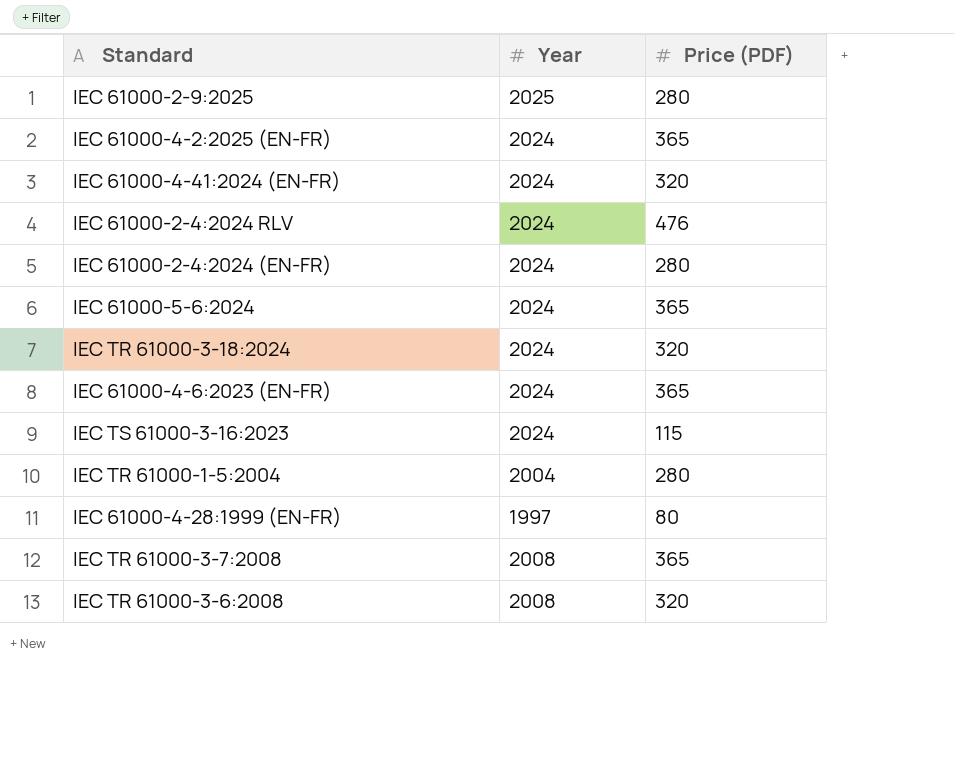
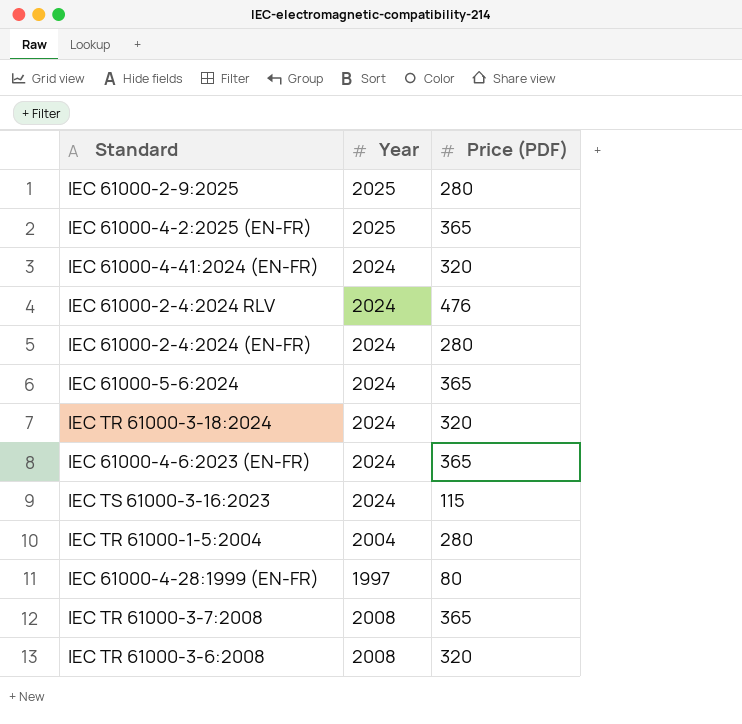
IEC 61000-4-2:2025 (EN-FR) | Year: 2024 -> 2025

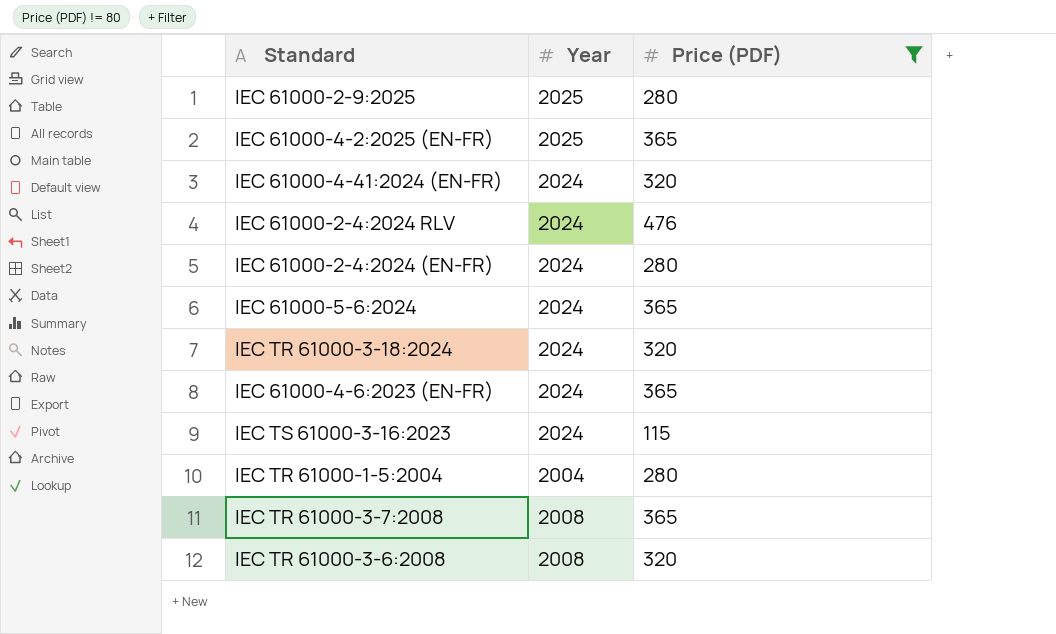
filter: none -> Price (PDF) != 80

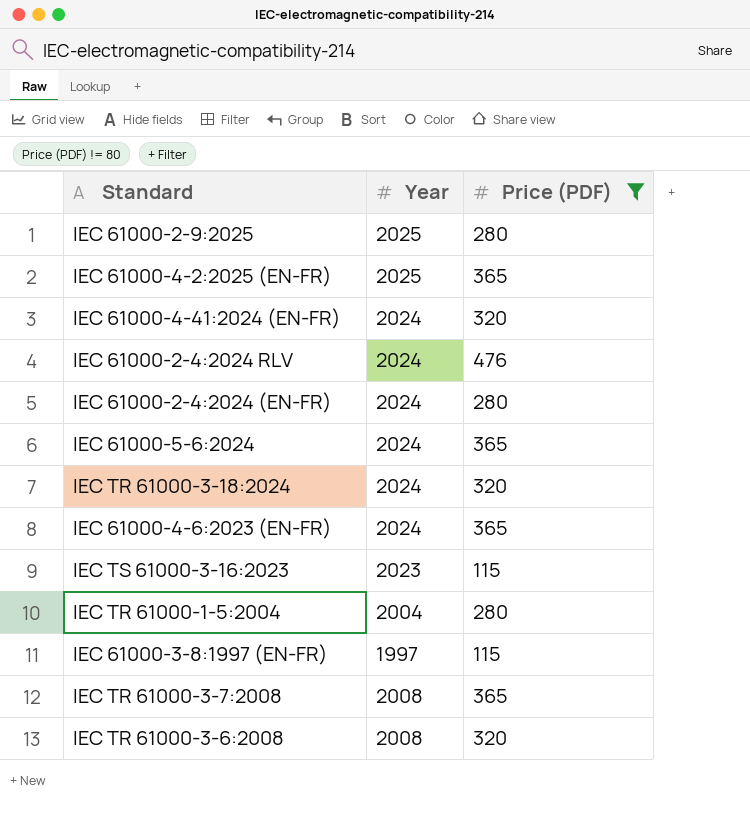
IEC TS 61000-3-16:2023 | Year: 2024 -> 2023
row IEC 61000-3-8:1997 (EN-FR): none -> 1997 | 115

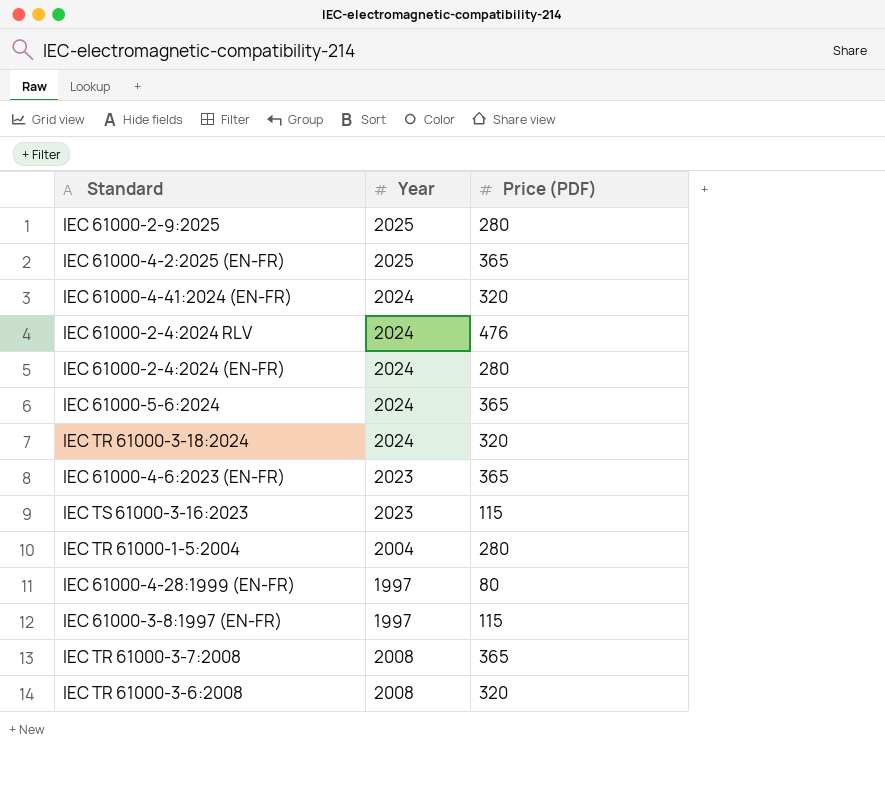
filter: Price (PDF) != 80 -> none
IEC 61000-4-6:2023 (EN-FR) | Year: 2024 -> 2023

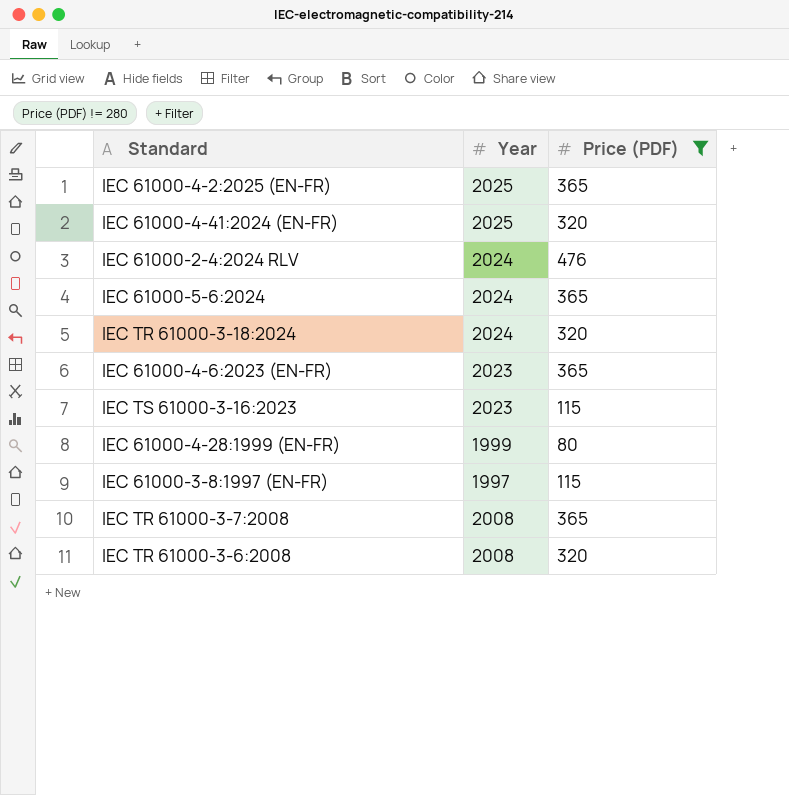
filter: none -> Price (PDF) != 280
IEC 61000-4-41:2024 (EN-FR) | Year: 2024 -> 2025
IEC 61000-4-28:1999 (EN-FR) | Year: 1997 -> 1999

